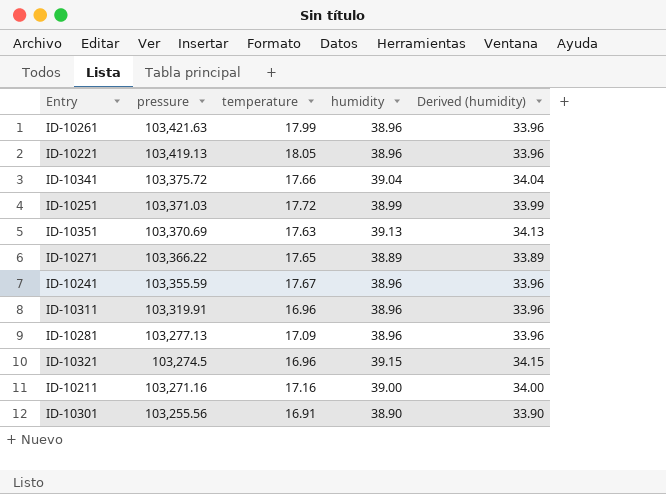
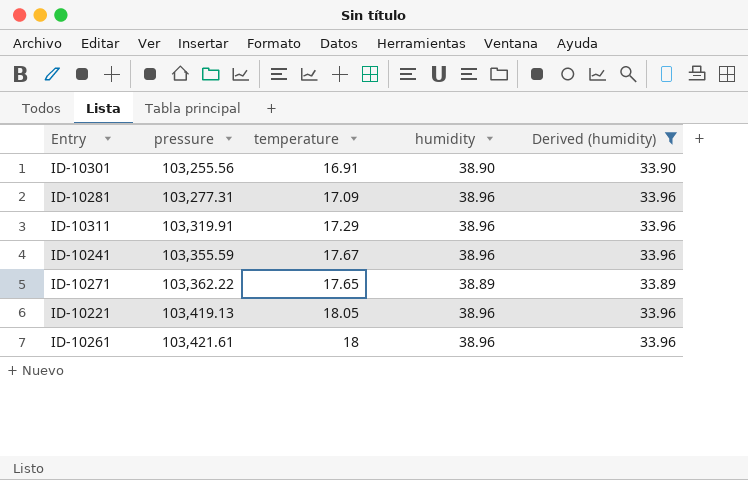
filter: none -> Derived (humidity) <= 33.96
row order: pressure descending -> pressure ascending
ID-10281 | pressure: 103,277.13 -> 103,277.31
ID-10311 | temperature: 16.96 -> 17.29
ID-10271 | pressure: 103,366.22 -> 103,362.22
ID-10261 | pressure: 103,421.63 -> 103,421.61
ID-10261 | temperature: 17.99 -> 18

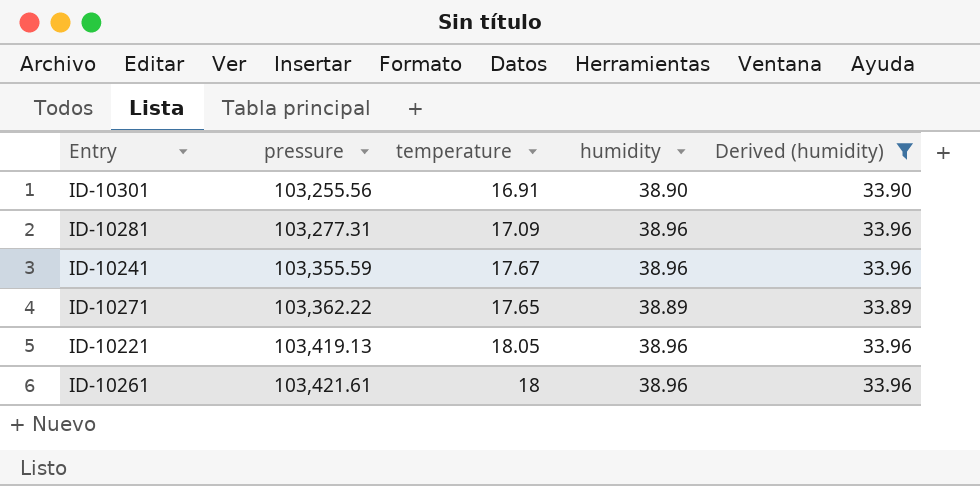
row ID-10311: 103,319.91 | 17.29 | 38.96 | 33.96 -> none

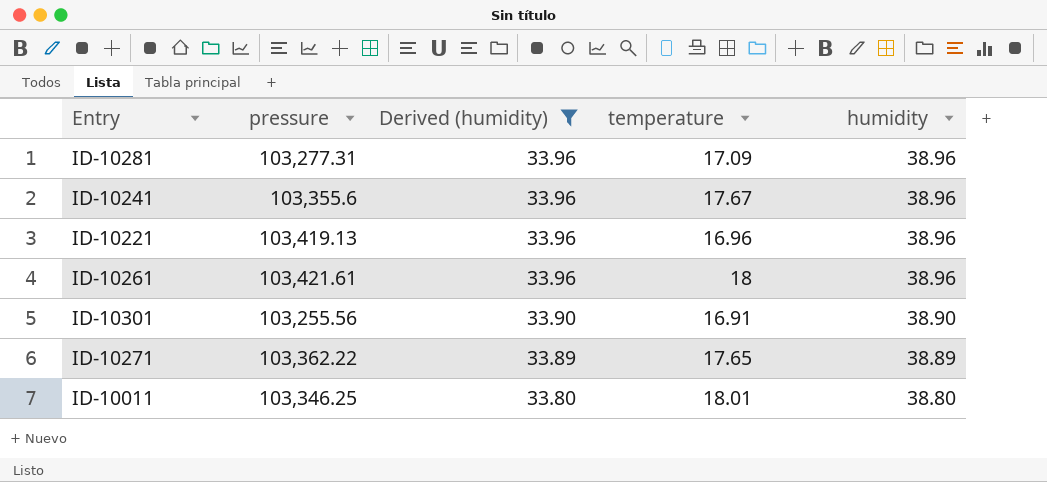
row order: pressure ascending -> Derived (humidity) descending
column Derived (humidity) | position: 5 -> 3
ID-10241 | pressure: 103,355.59 -> 103,355.6
ID-10221 | temperature: 18.05 -> 16.96
row ID-10011: none -> 103,346.25 | 33.80 | 18.01 | 38.80

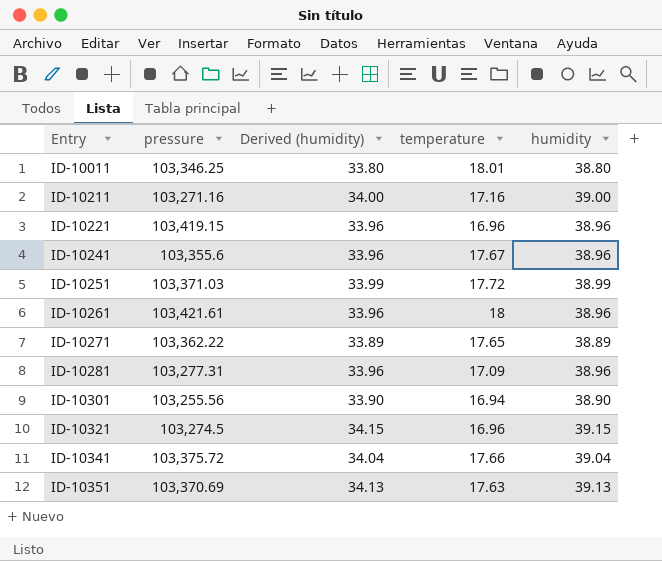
filter: Derived (humidity) <= 33.96 -> none
row order: Derived (humidity) descending -> Entry ascending
ID-10221 | pressure: 103,419.13 -> 103,419.15
ID-10301 | temperature: 16.91 -> 16.94

